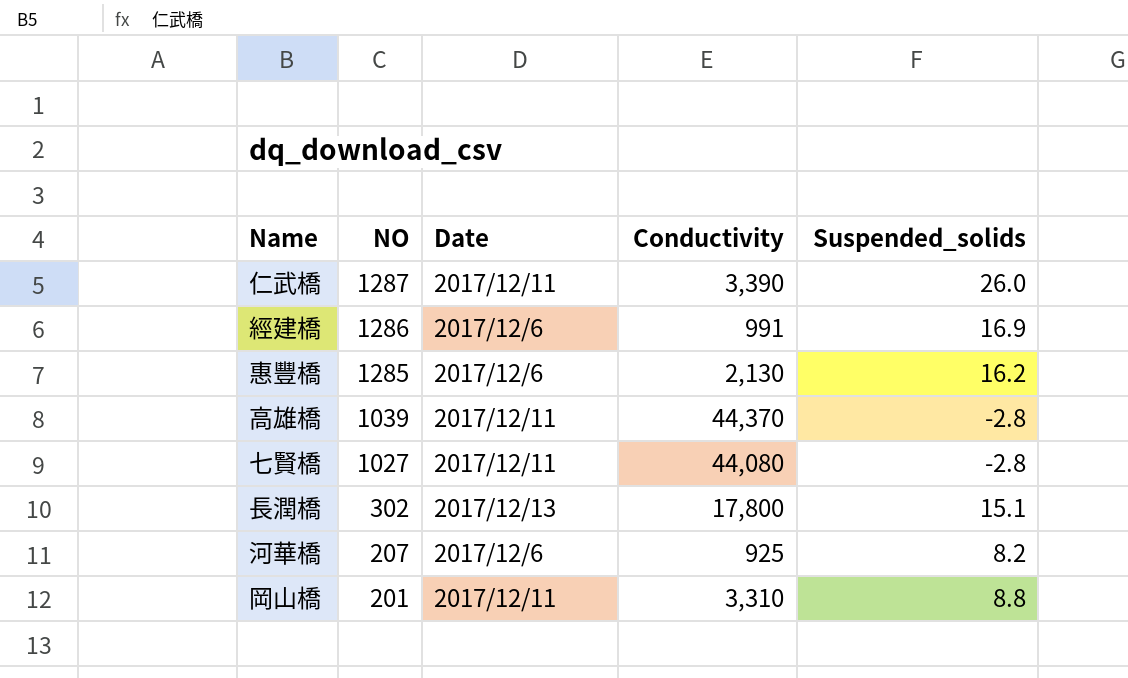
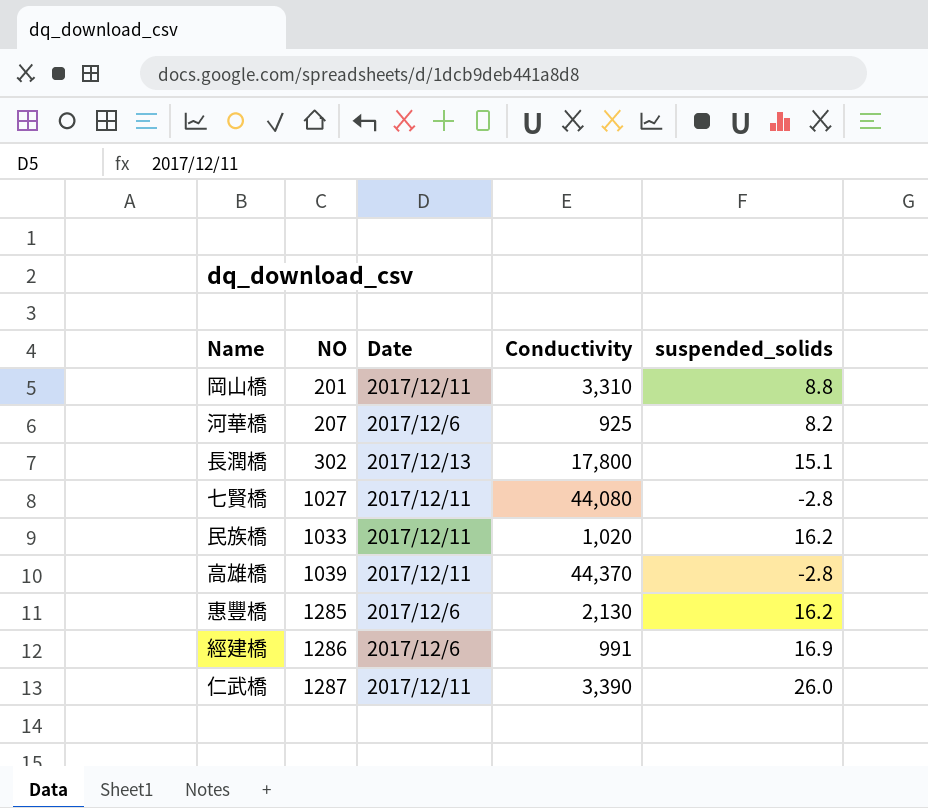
row order: NO descending -> NO ascending
column name: Suspended_solids -> suspended_solids
row 民族橋: none -> 1033 | 2017/12/11 | 1,020 | 16.2

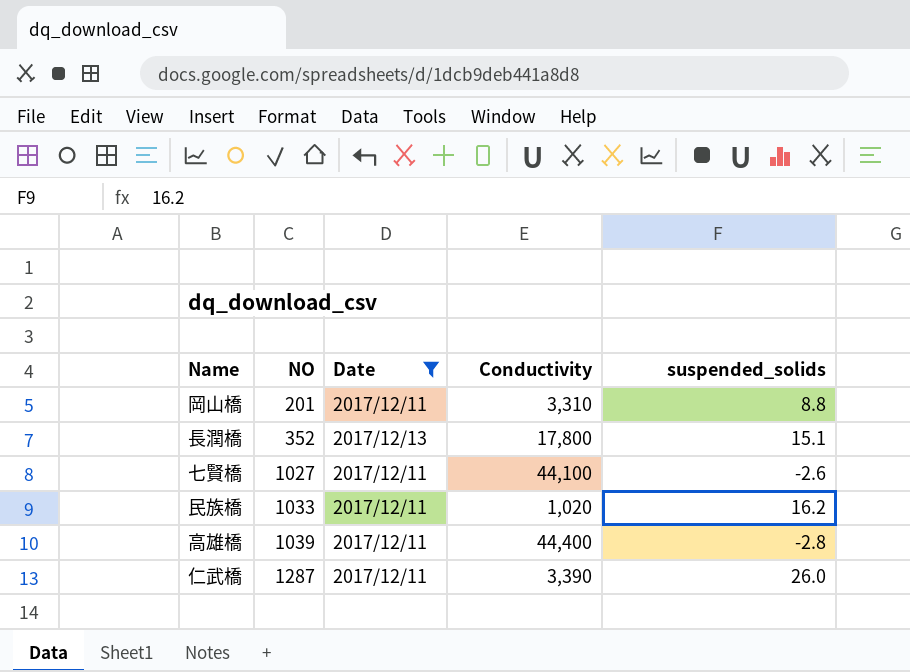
filter: none -> Date != 2017/12/6
長潤橋 | NO: 302 -> 352
七賢橋 | Conductivity: 44,080 -> 44,100
七賢橋 | suspended_solids: -2.8 -> -2.6
高雄橋 | Conductivity: 44,370 -> 44,400

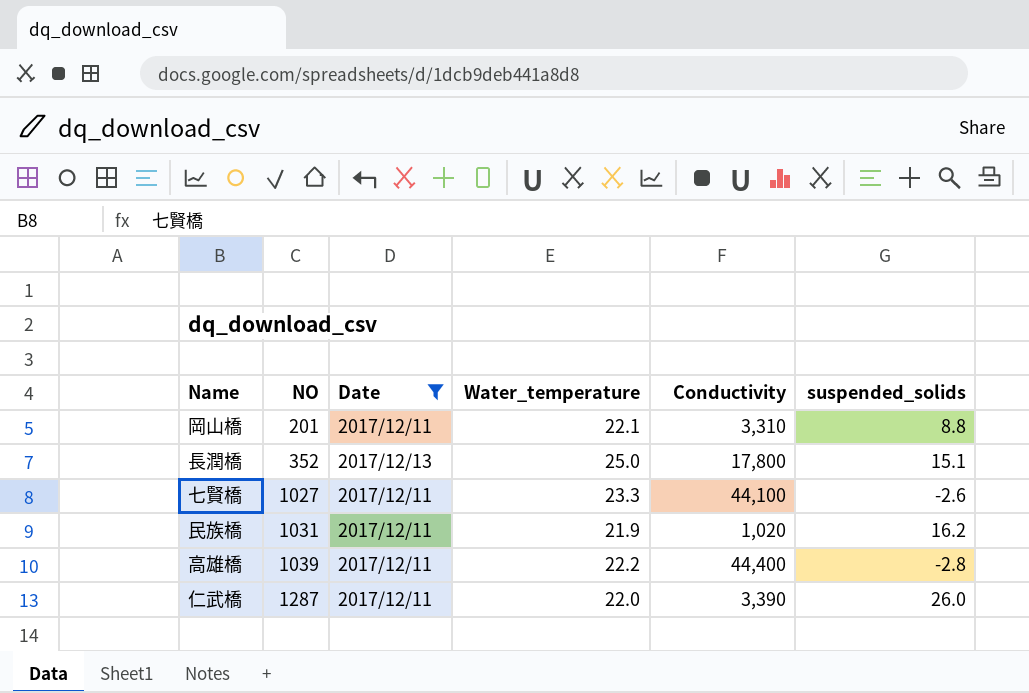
column Water_temperature | position: none -> 4
民族橋 | NO: 1033 -> 1031

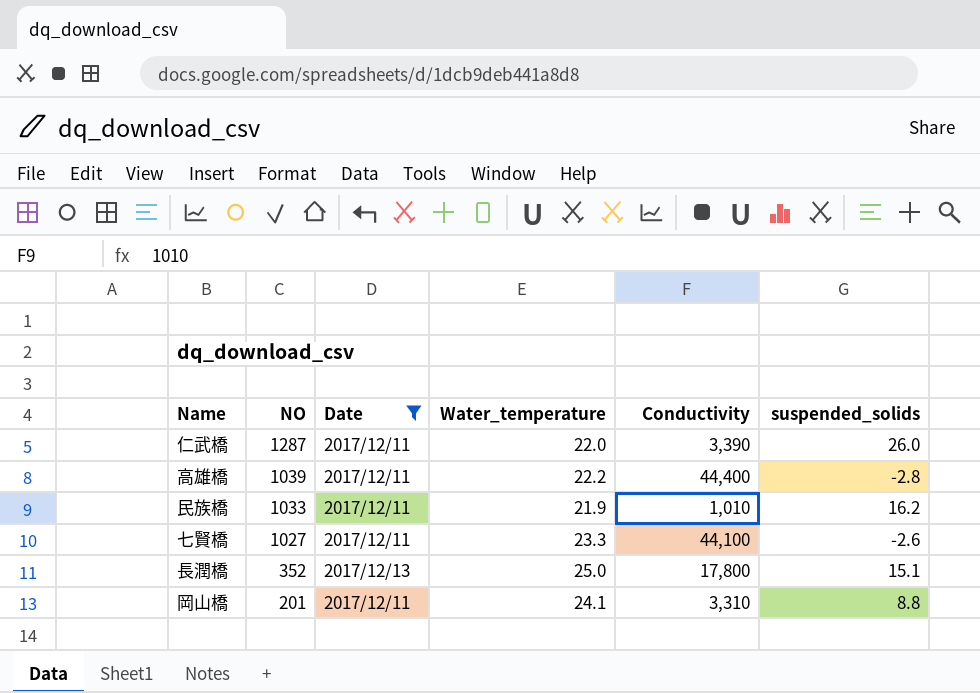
row order: NO ascending -> NO descending
民族橋 | NO: 1031 -> 1033
民族橋 | Conductivity: 1,020 -> 1,010
岡山橋 | Water_temperature: 22.1 -> 24.1

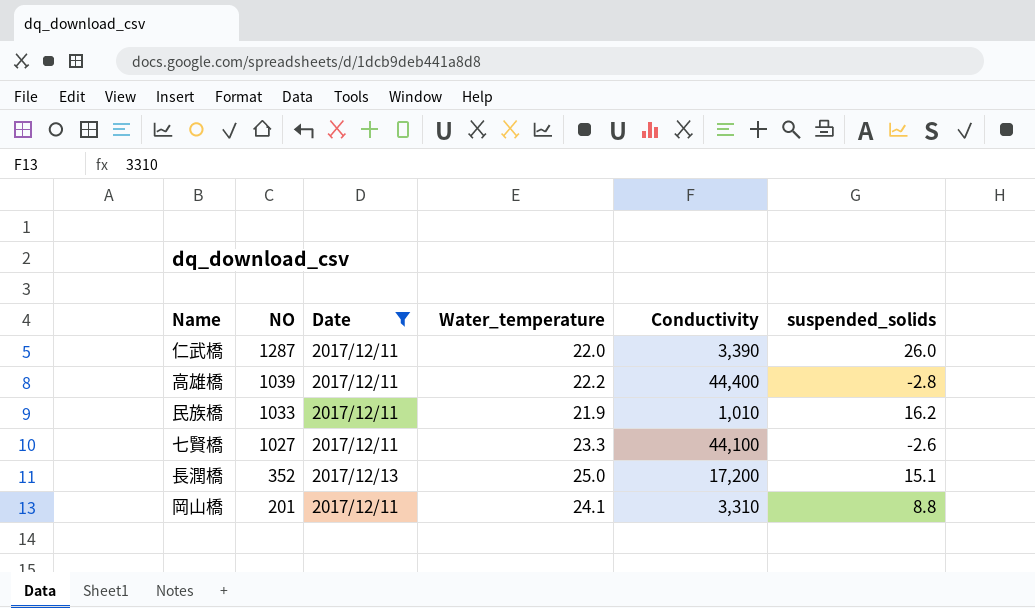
長潤橋 | Conductivity: 17,800 -> 17,200

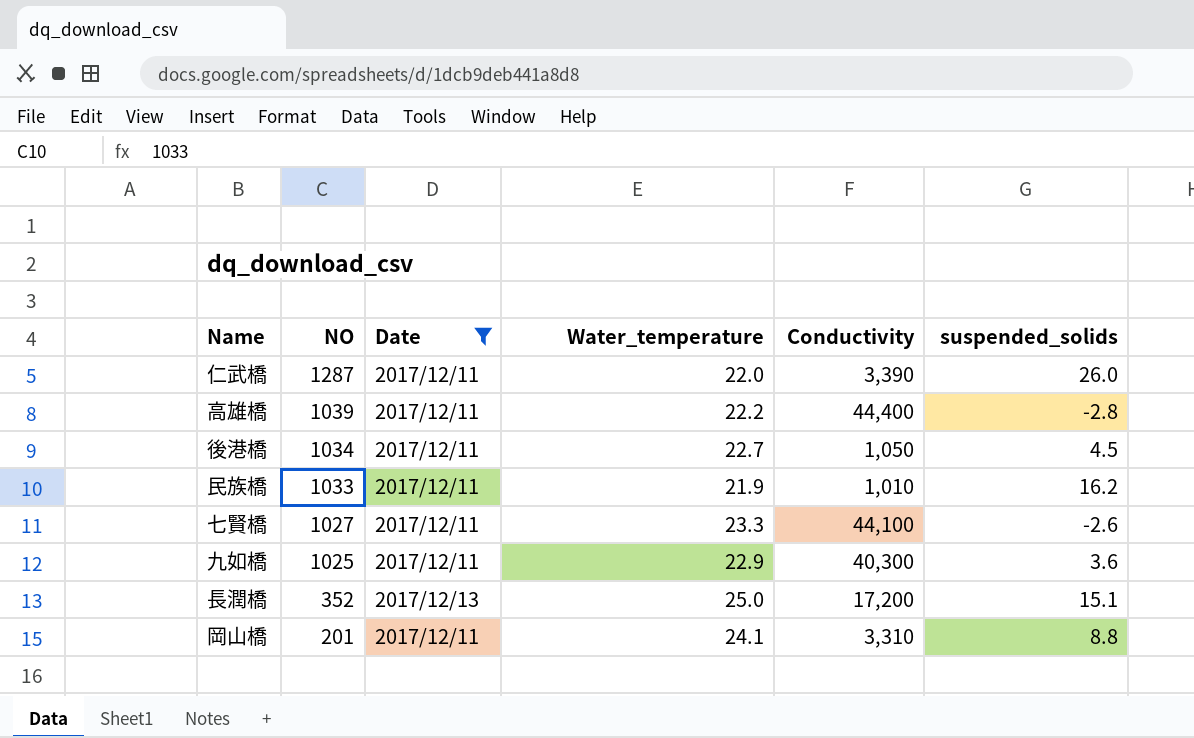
row 後港橋: none -> 1034 | 2017/12/11 | 22.7 | 1,050 | 4.5
row 九如橋: none -> 1025 | 2017/12/11 | 22.9 | 40,300 | 3.6

